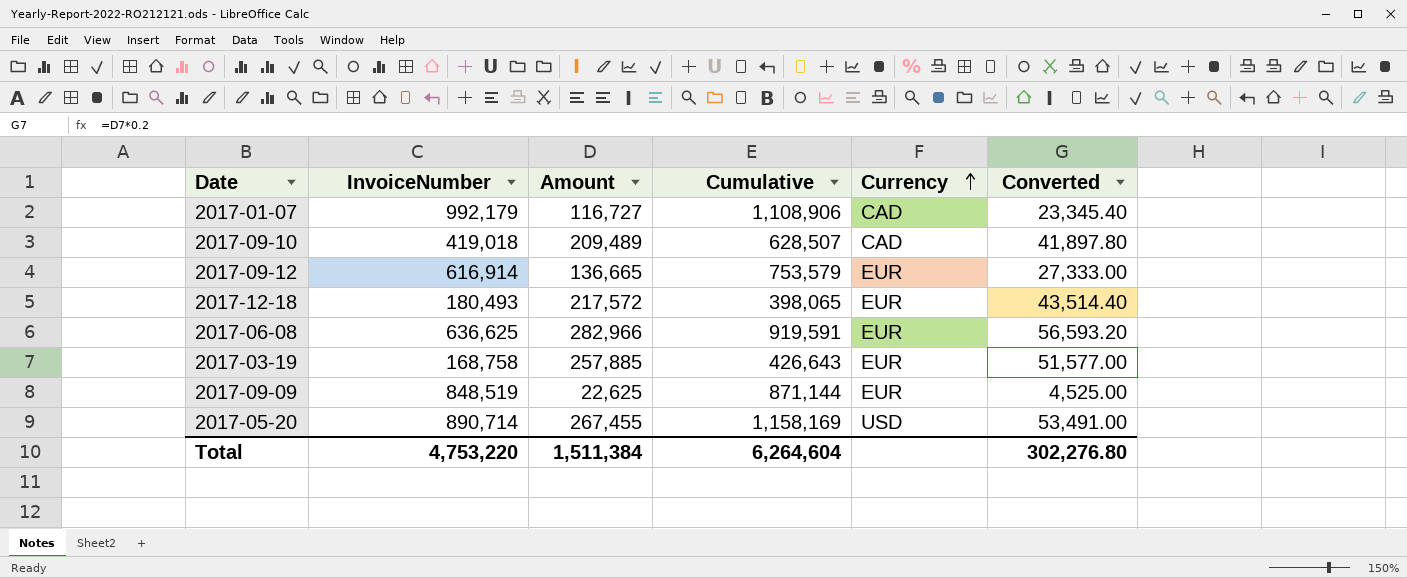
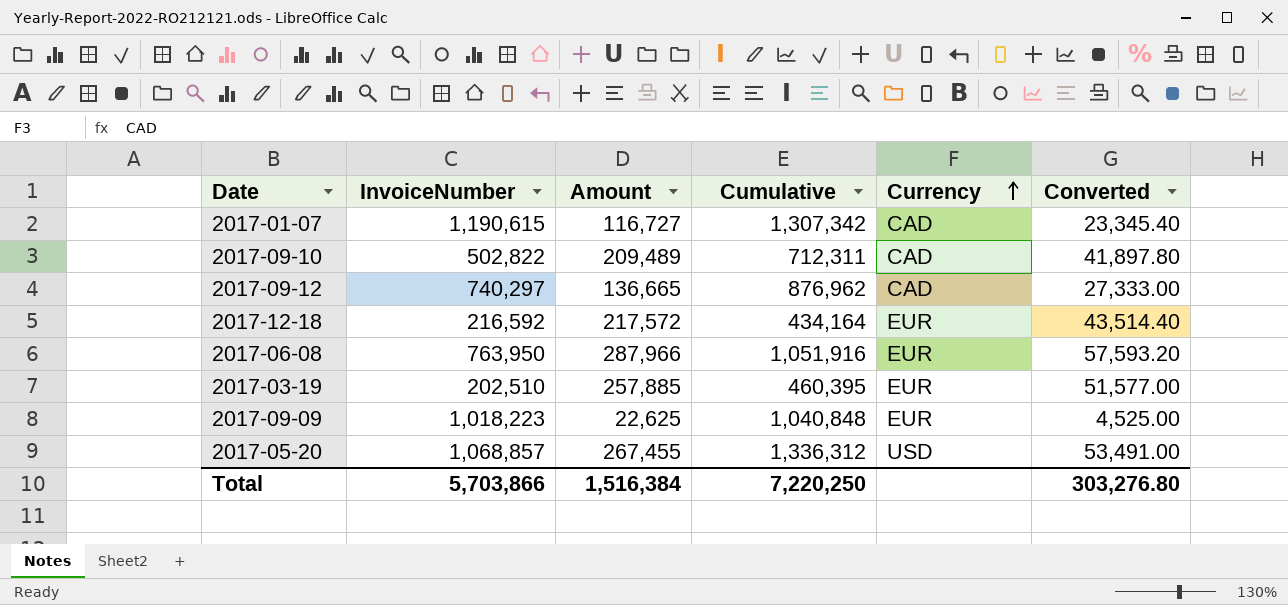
2017-01-07 | InvoiceNumber: 992,179 -> 1,190,615
2017-01-07 | Cumulative: 1,108,906 -> 1,307,342
2017-09-10 | InvoiceNumber: 419,018 -> 502,822
2017-09-10 | Cumulative: 628,507 -> 712,311
2017-09-12 | InvoiceNumber: 616,914 -> 740,297
2017-09-12 | Cumulative: 753,579 -> 876,962
2017-09-12 | Currency: EUR -> CAD
2017-12-18 | InvoiceNumber: 180,493 -> 216,592
2017-12-18 | Cumulative: 398,065 -> 434,164
2017-06-08 | InvoiceNumber: 636,625 -> 763,950
2017-06-08 | Amount: 282,966 -> 287,966
2017-06-08 | Cumulative: 919,591 -> 1,051,916
2017-06-08 | Converted: 56,593.20 -> 57,593.20
2017-03-19 | InvoiceNumber: 168,758 -> 202,510
2017-03-19 | Cumulative: 426,643 -> 460,395
2017-09-09 | InvoiceNumber: 848,519 -> 1,018,223
2017-09-09 | Cumulative: 871,144 -> 1,040,848
2017-05-20 | InvoiceNumber: 890,714 -> 1,068,857
2017-05-20 | Cumulative: 1,158,169 -> 1,336,312
Total | InvoiceNumber: 4,753,220 -> 5,703,866
Total | Amount: 1,511,384 -> 1,516,384
Total | Cumulative: 6,264,604 -> 7,220,250
Total | Converted: 302,276.80 -> 303,276.80

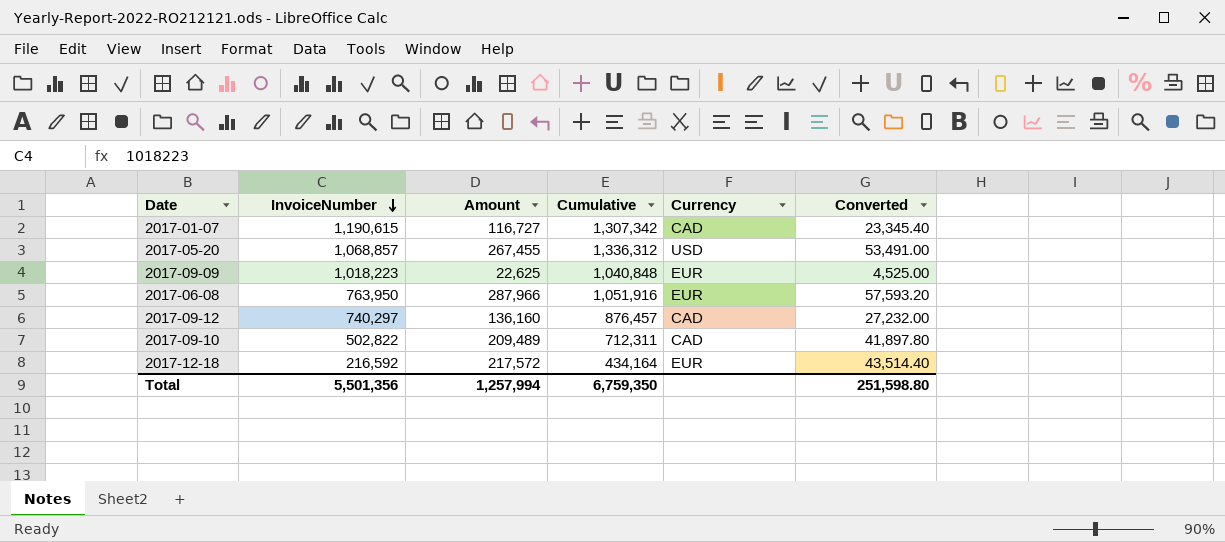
row order: Currency ascending -> InvoiceNumber descending
row 2017-03-19: 202,510 | 257,885 | 460,395 | EUR | 51,577.00 -> none
2017-09-12 | Amount: 136,665 -> 136,160
2017-09-12 | Cumulative: 876,962 -> 876,457
2017-09-12 | Converted: 27,333.00 -> 27,232.00
Total | InvoiceNumber: 5,703,866 -> 5,501,356
Total | Amount: 1,516,384 -> 1,257,994
Total | Cumulative: 7,220,250 -> 6,759,350
Total | Converted: 303,276.80 -> 251,598.80

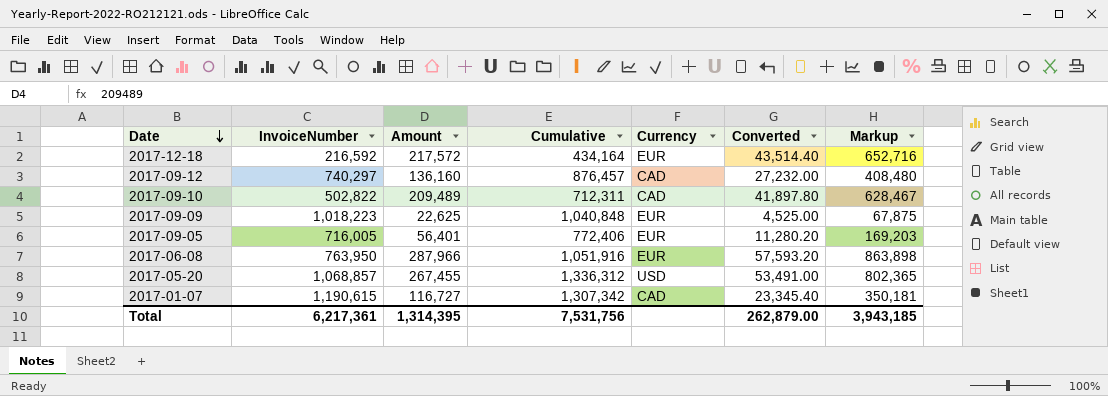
row order: InvoiceNumber descending -> Date descending
column Markup | formula: none -> [Amount] * 3
row 2017-09-05: none -> 716,005 | 56,401 | 772,406 | EUR | 11,280.20 | 169,203
Total | InvoiceNumber: 5,501,356 -> 6,217,361
Total | Amount: 1,257,994 -> 1,314,395
Total | Cumulative: 6,759,350 -> 7,531,756
Total | Converted: 251,598.80 -> 262,879.00

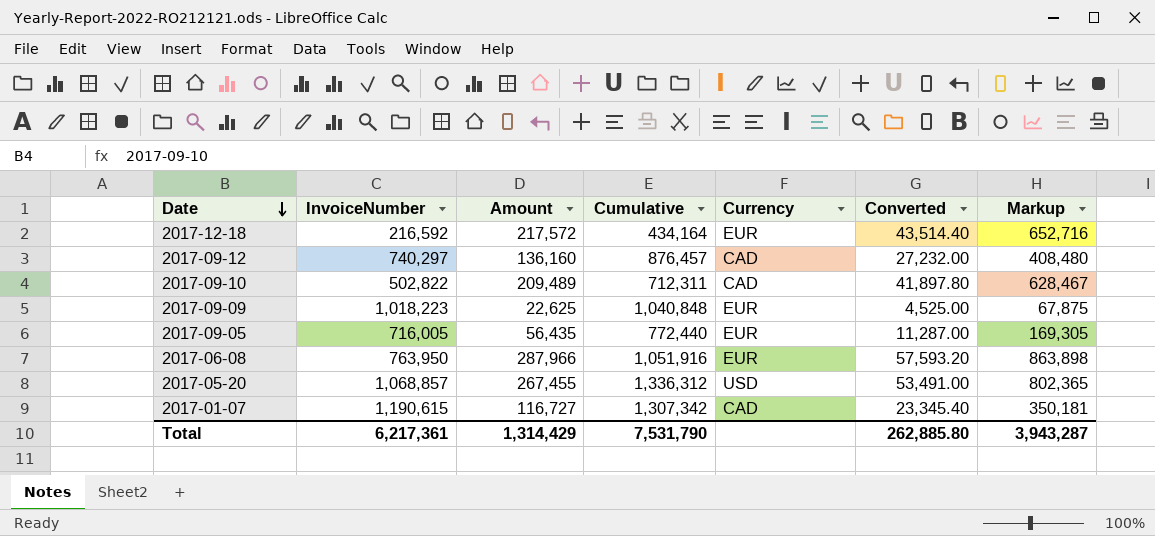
2017-09-05 | Amount: 56,401 -> 56,435
2017-09-05 | Cumulative: 772,406 -> 772,440
2017-09-05 | Converted: 11,280.20 -> 11,287.00
2017-09-05 | Markup: 169,203 -> 169,305
Total | Amount: 1,314,395 -> 1,314,429
Total | Cumulative: 7,531,756 -> 7,531,790
Total | Converted: 262,879.00 -> 262,885.80
Total | Markup: 3,943,185 -> 3,943,287

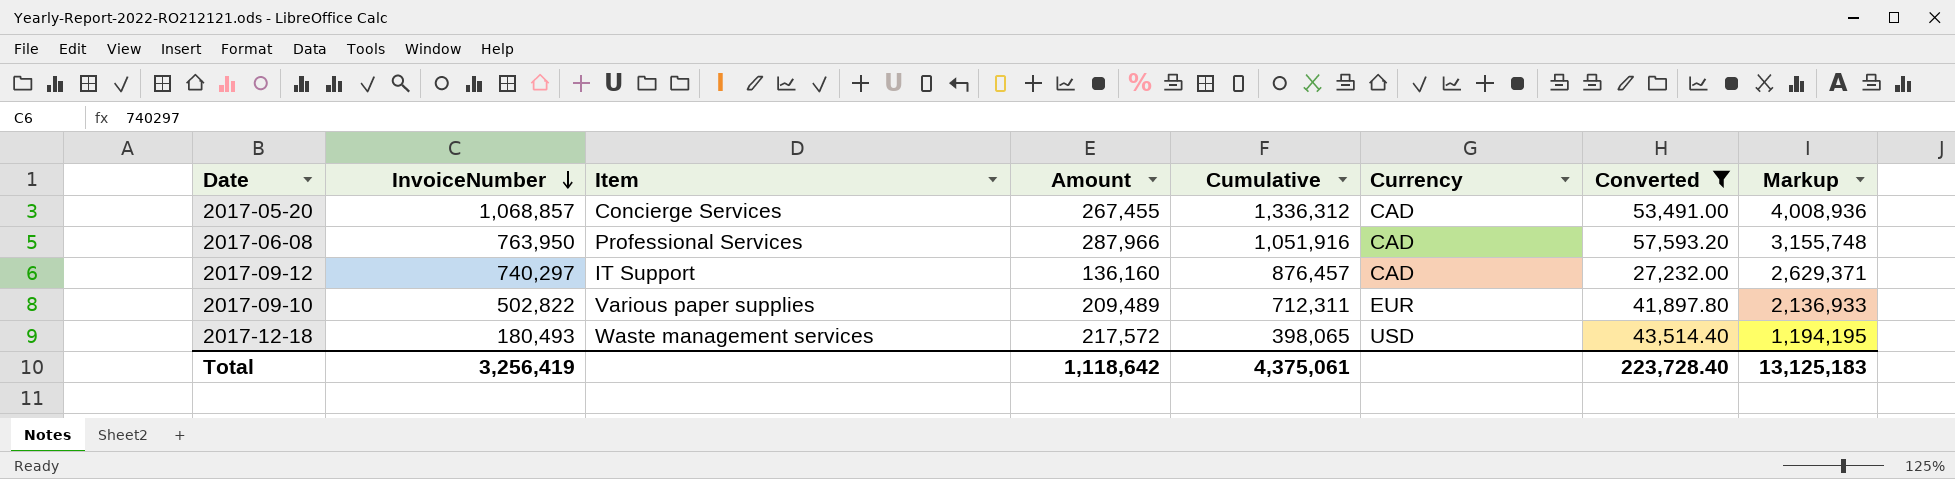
filter: none -> Converted >= 27,232.00
row order: Date descending -> InvoiceNumber descending
column Item | position: none -> 3
column Markup | formula: [Amount] * 3 -> [Cumulative] * 3
2017-05-20 | Currency: USD -> CAD
2017-06-08 | Currency: EUR -> CAD
2017-09-10 | Currency: CAD -> EUR
2017-12-18 | InvoiceNumber: 216,592 -> 180,493
2017-12-18 | Cumulative: 434,164 -> 398,065
2017-12-18 | Currency: EUR -> USD
Total | InvoiceNumber: 6,217,361 -> 3,256,419
Total | Amount: 1,314,429 -> 1,118,642
Total | Cumulative: 7,531,790 -> 4,375,061
Total | Converted: 262,885.80 -> 223,728.40
Total | Markup: 3,943,287 -> 13,125,183

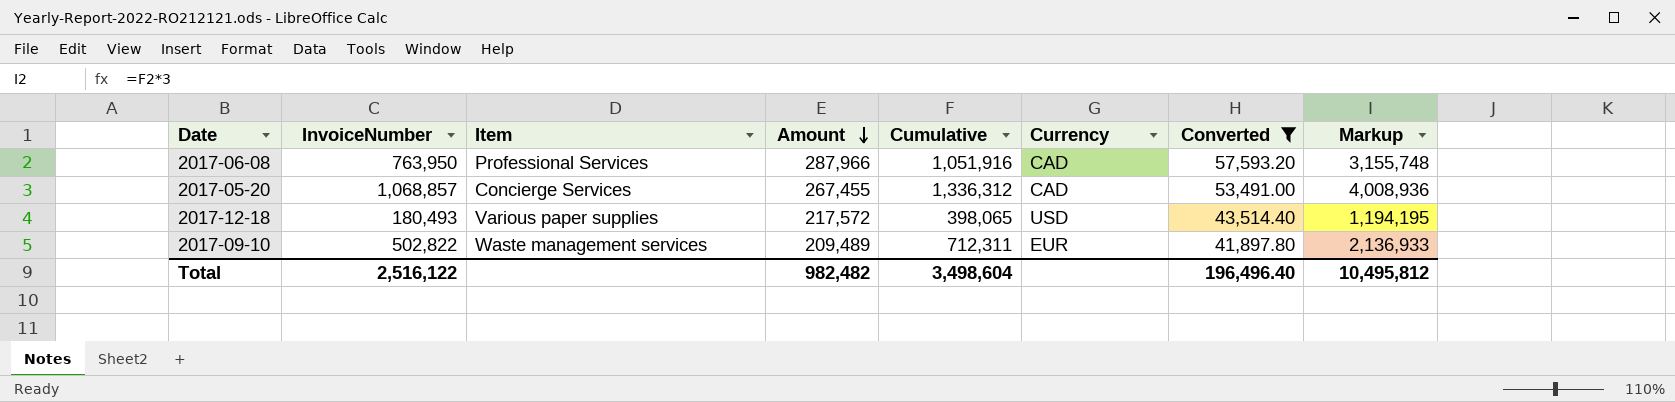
row order: InvoiceNumber descending -> Amount descending
row 2017-09-12: 740,297 | IT Support | 136,160 | 876,457 | CAD | 27,232.00 | 2,629,371 -> none
2017-12-18 | Item: Waste management services -> Various paper supplies
2017-09-10 | Item: Various paper supplies -> Waste management services
Total | InvoiceNumber: 3,256,419 -> 2,516,122
Total | Amount: 1,118,642 -> 982,482
Total | Cumulative: 4,375,061 -> 3,498,604
Total | Converted: 223,728.40 -> 196,496.40
Total | Markup: 13,125,183 -> 10,495,812

